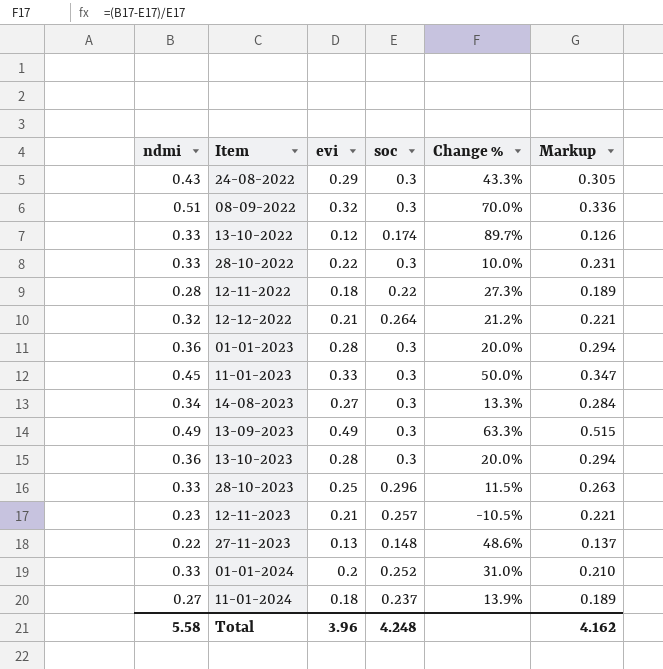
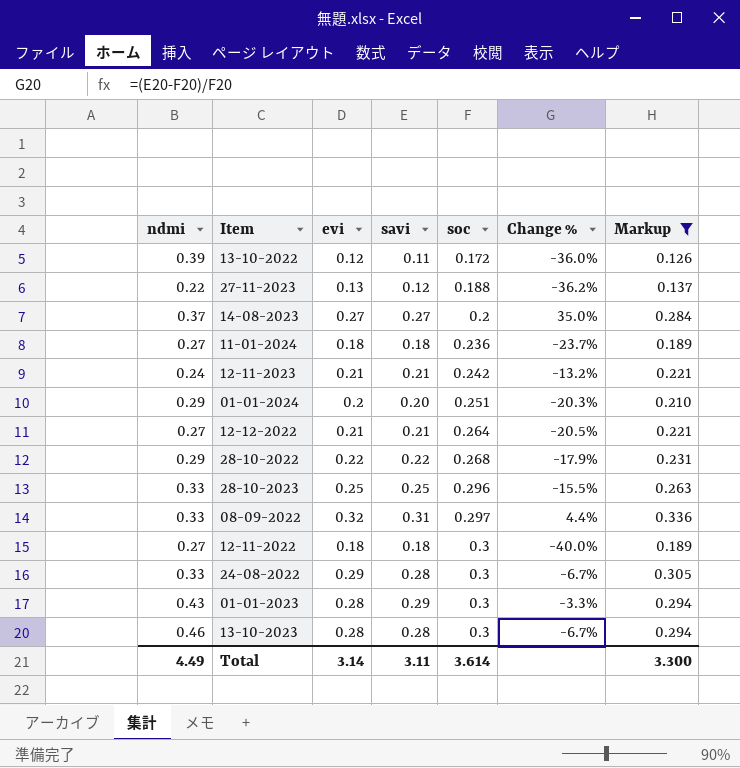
filter: none -> Markup <= 0.336
row order: Item ascending -> soc ascending
column savi | position: none -> 4
column Change % | formula: ([ndmi] - [soc]) / [soc] -> ([savi] - [soc]) / [soc]
13-10-2022 | ndmi: 0.33 -> 0.39
13-10-2022 | soc: 0.174 -> 0.172
27-11-2023 | soc: 0.148 -> 0.188
14-08-2023 | ndmi: 0.34 -> 0.37
14-08-2023 | soc: 0.3 -> 0.2
11-01-2024 | soc: 0.237 -> 0.236
12-11-2023 | ndmi: 0.23 -> 0.24
12-11-2023 | soc: 0.257 -> 0.242
01-01-2024 | ndmi: 0.33 -> 0.29
01-01-2024 | soc: 0.252 -> 0.251
12-12-2022 | ndmi: 0.32 -> 0.27
28-10-2022 | ndmi: 0.33 -> 0.29
28-10-2022 | soc: 0.3 -> 0.268
08-09-2022 | ndmi: 0.51 -> 0.33
08-09-2022 | soc: 0.3 -> 0.297
12-11-2022 | ndmi: 0.28 -> 0.27
12-11-2022 | soc: 0.22 -> 0.3
24-08-2022 | ndmi: 0.43 -> 0.33
01-01-2023 | ndmi: 0.36 -> 0.43
13-10-2023 | ndmi: 0.36 -> 0.46
Total | ndmi: 5.58 -> 4.49
Total | evi: 3.96 -> 3.14
Total | soc: 4.248 -> 3.614
Total | Markup: 4.162 -> 3.300

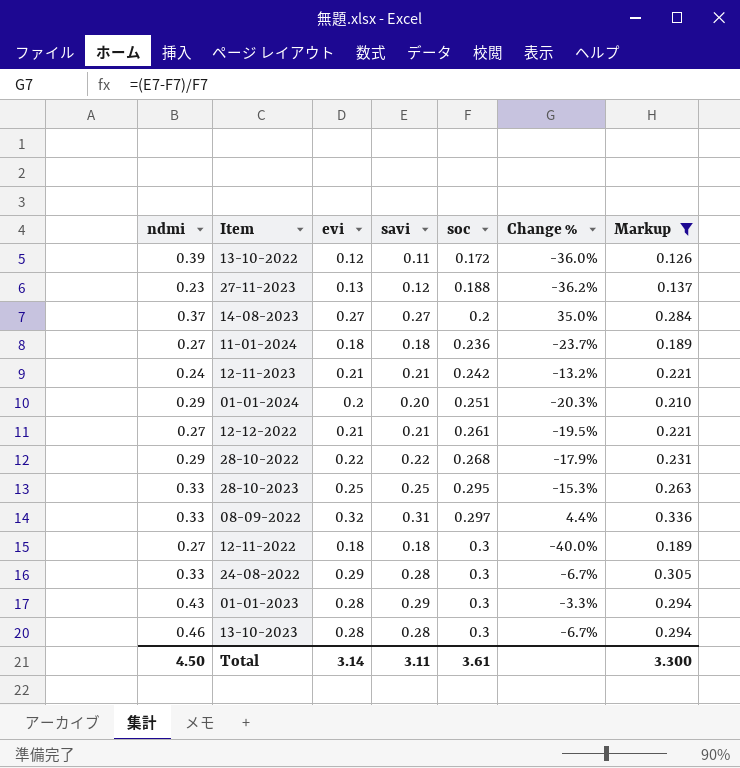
27-11-2023 | ndmi: 0.22 -> 0.23
12-12-2022 | soc: 0.264 -> 0.261
12-12-2022 | Change %: -20.5% -> -19.5%
28-10-2023 | soc: 0.296 -> 0.295
28-10-2023 | Change %: -15.5% -> -15.3%
Total | ndmi: 4.49 -> 4.50
Total | soc: 3.614 -> 3.61

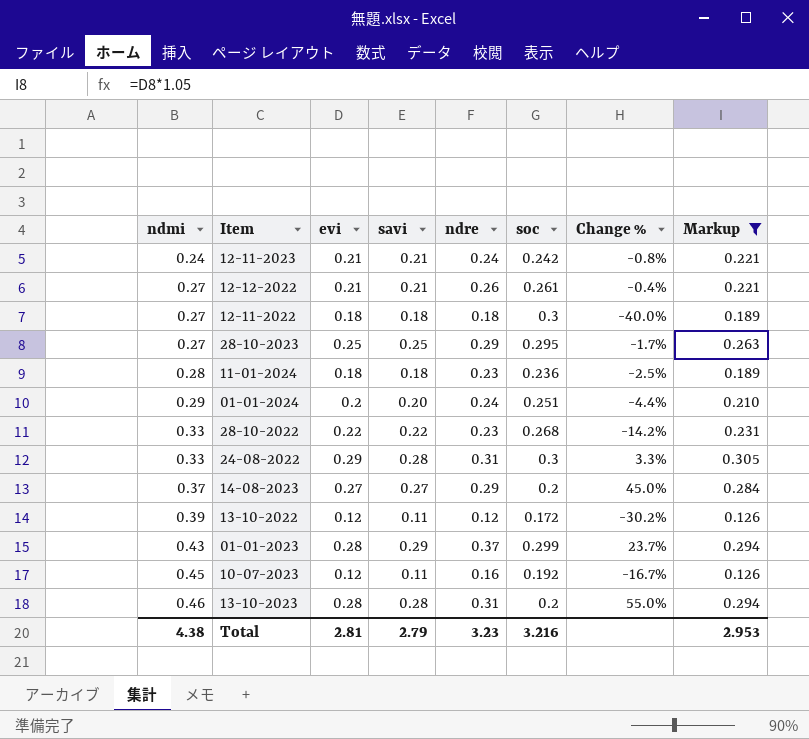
row order: soc ascending -> ndmi ascending
column ndre | position: none -> 5
column Change % | formula: ([savi] - [soc]) / [soc] -> ([ndre] - [soc]) / [soc]
row 27-11-2023: 0.23 | 0.13 | 0.12 | 0.188 | -36.2% | 0.137 -> none
row 08-09-2022: 0.33 | 0.32 | 0.31 | 0.297 | 4.4% | 0.336 -> none
28-10-2023 | ndmi: 0.33 -> 0.27
11-01-2024 | ndmi: 0.27 -> 0.28
28-10-2022 | ndmi: 0.29 -> 0.33
01-01-2023 | soc: 0.3 -> 0.299
row 10-07-2023: none -> 0.45 | 0.12 | 0.11 | 0.16 | 0.192 | -16.7% | 0.126
13-10-2023 | soc: 0.3 -> 0.2
Total | ndmi: 4.50 -> 4.38
Total | evi: 3.14 -> 2.81
Total | savi: 3.11 -> 2.79
Total | soc: 3.61 -> 3.216
Total | Markup: 3.300 -> 2.953

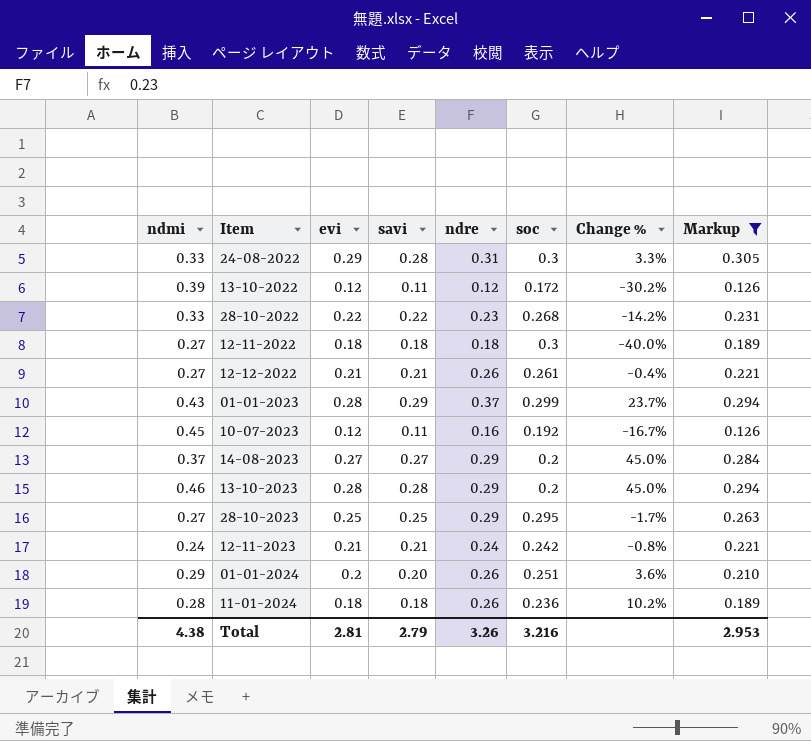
row order: ndmi ascending -> Item ascending
13-10-2023 | ndre: 0.31 -> 0.29
13-10-2023 | Change %: 55.0% -> 45.0%
01-01-2024 | ndre: 0.24 -> 0.26
01-01-2024 | Change %: -4.4% -> 3.6%
11-01-2024 | ndre: 0.23 -> 0.26
11-01-2024 | Change %: -2.5% -> 10.2%
Total | ndre: 3.23 -> 3.26

